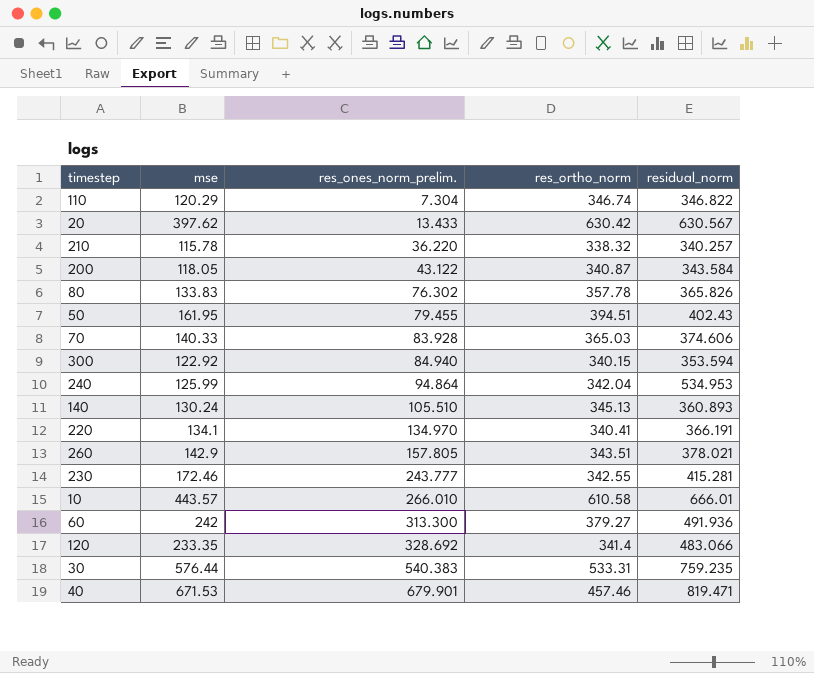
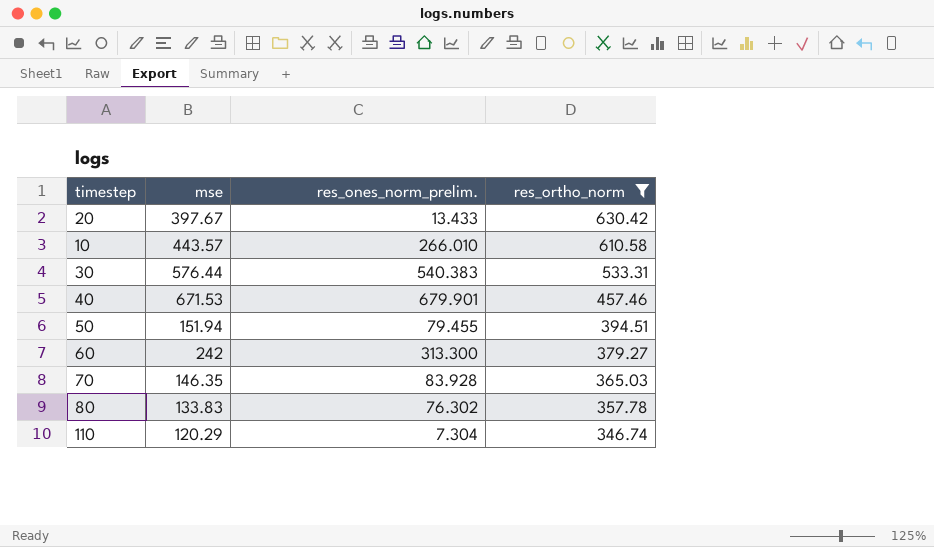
filter: none -> res_ortho_norm >= 346.74
row order: res_ones_norm_prelim. ascending -> res_ortho_norm descending
column residual_norm | position: 5 -> none
20 | mse: 397.62 -> 397.67
50 | mse: 161.95 -> 151.94
70 | mse: 140.33 -> 146.35

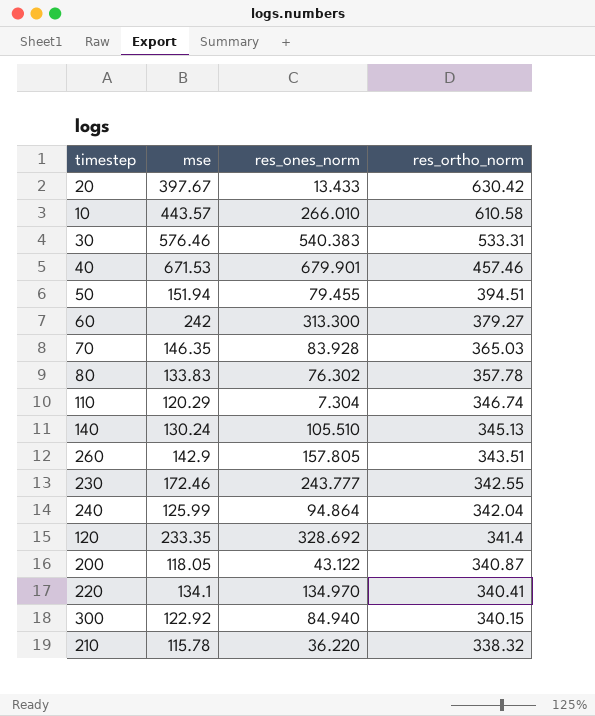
filter: res_ortho_norm >= 346.74 -> none
column name: res_ones_norm_prelim. -> res_ones_norm
30 | mse: 576.44 -> 576.46

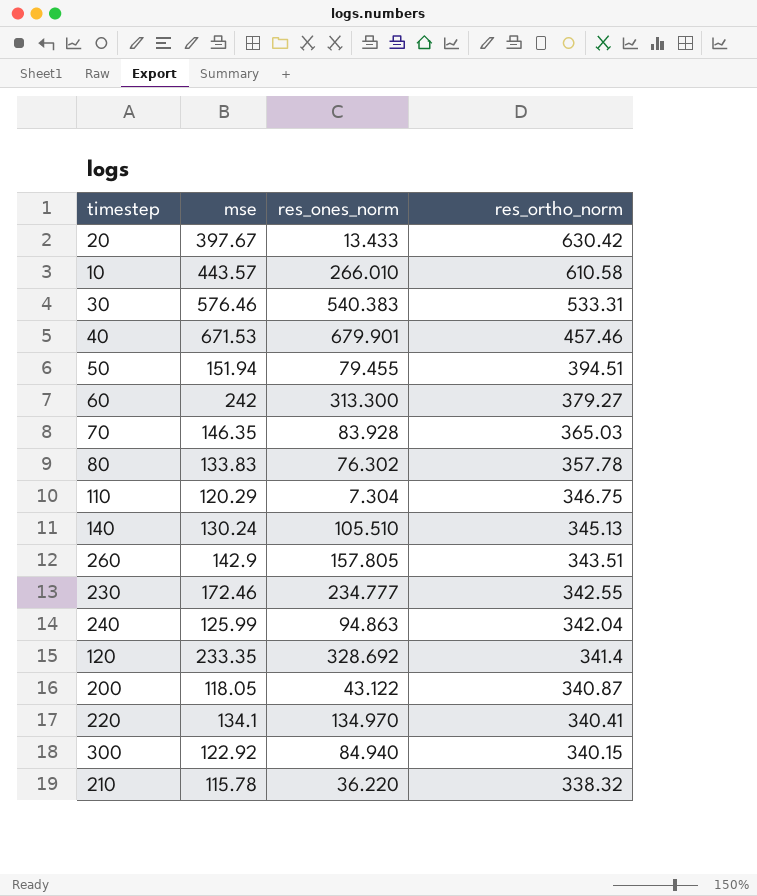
110 | res_ortho_norm: 346.74 -> 346.75
230 | res_ones_norm: 243.777 -> 234.777
240 | res_ones_norm: 94.864 -> 94.863

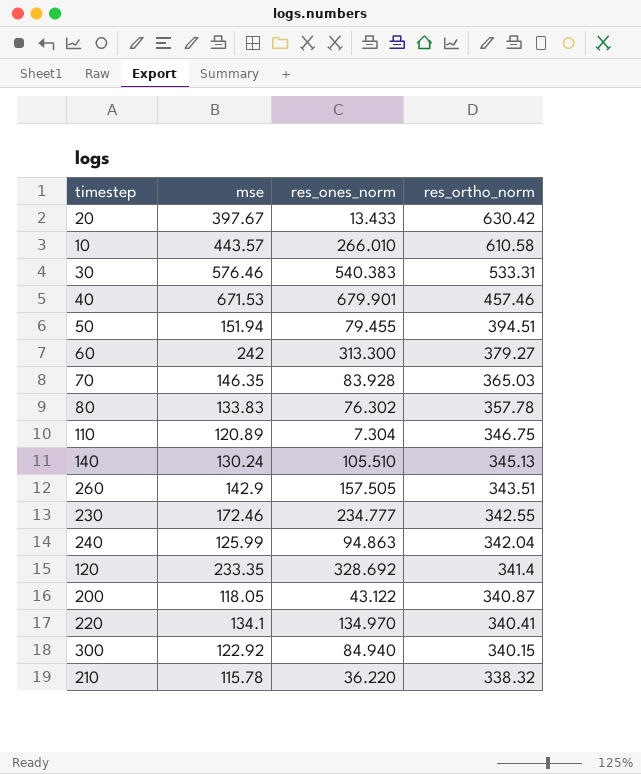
110 | mse: 120.29 -> 120.89
260 | res_ones_norm: 157.805 -> 157.505

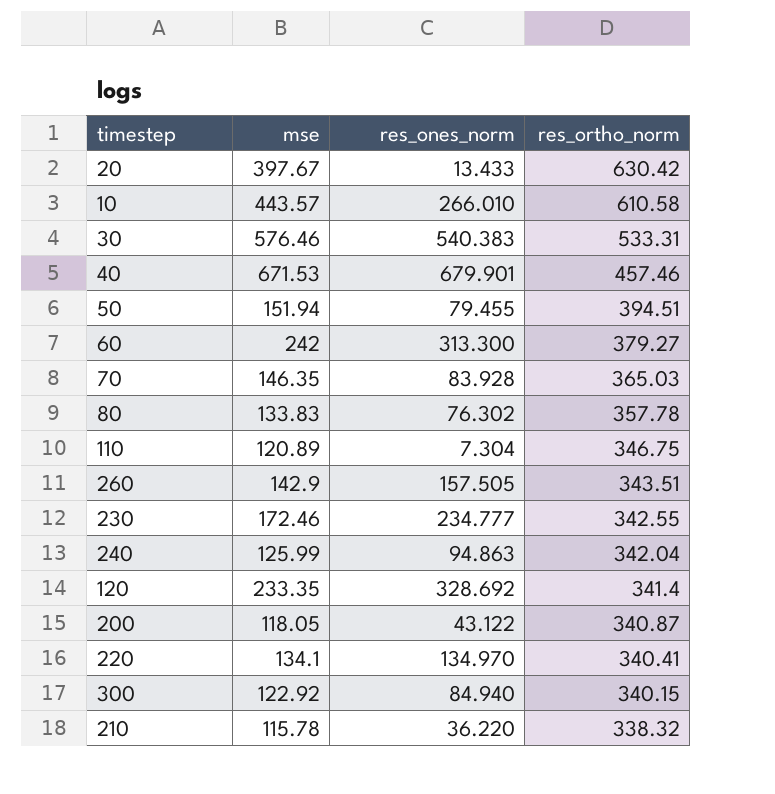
row 140: 130.24 | 105.510 | 345.13 -> none

